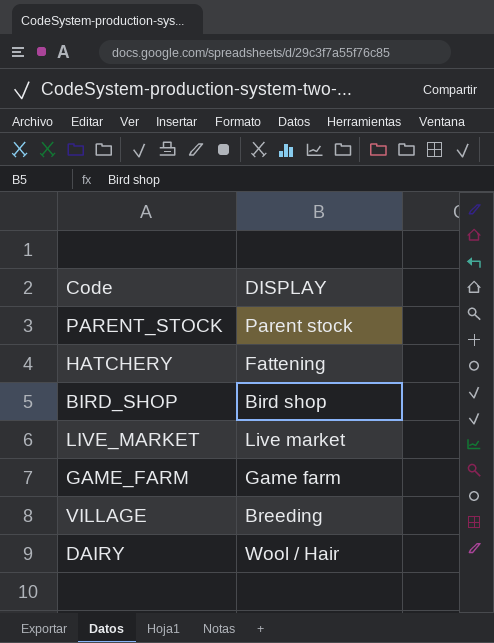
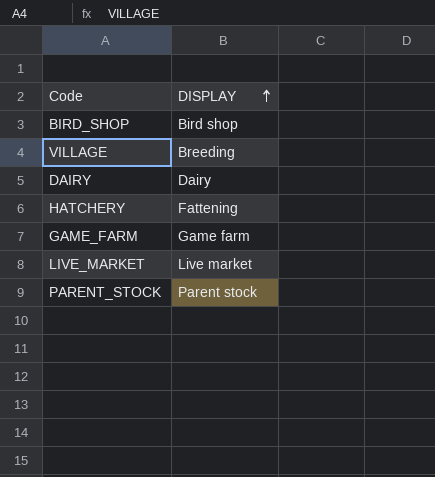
row order: none -> DISPLAY ascending
DAIRY | DISPLAY: Wool / Hair -> Dairy

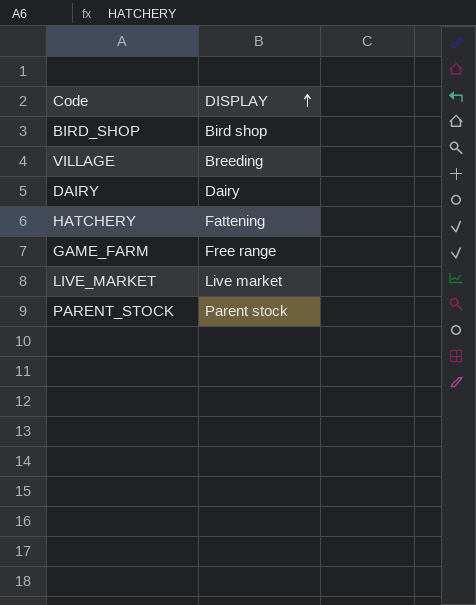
GAME_FARM | DISPLAY: Game farm -> Free range

